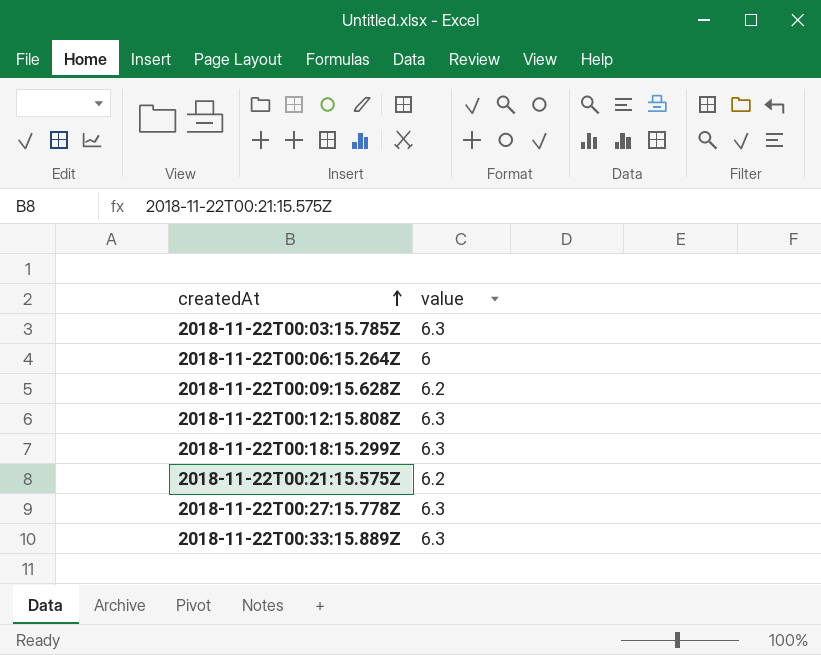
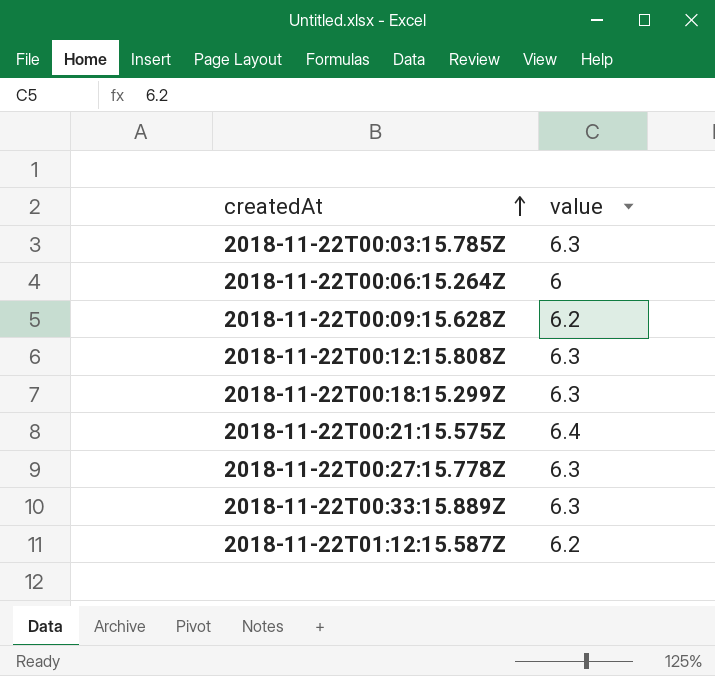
2018-11-22T00:21:15.575Z | value: 6.2 -> 6.4
row 2018-11-22T01:12:15.587Z: none -> 6.2

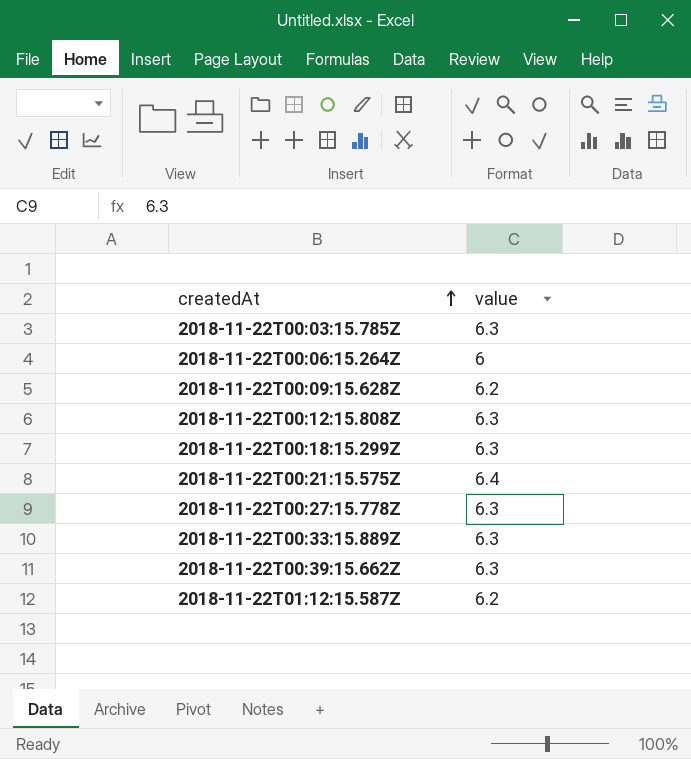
row 2018-11-22T00:39:15.662Z: none -> 6.3

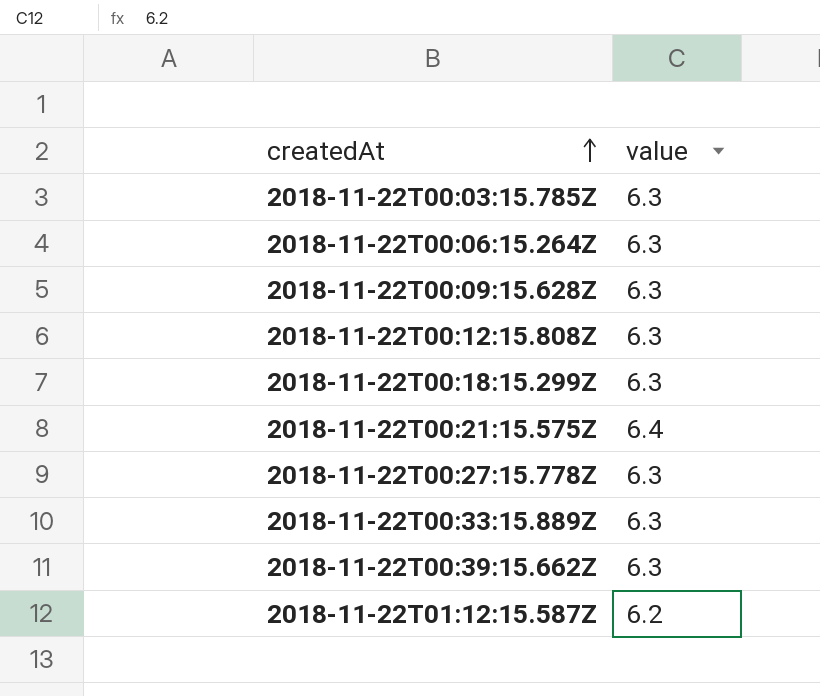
2018-11-22T00:06:15.264Z | value: 6 -> 6.3
2018-11-22T00:09:15.628Z | value: 6.2 -> 6.3

